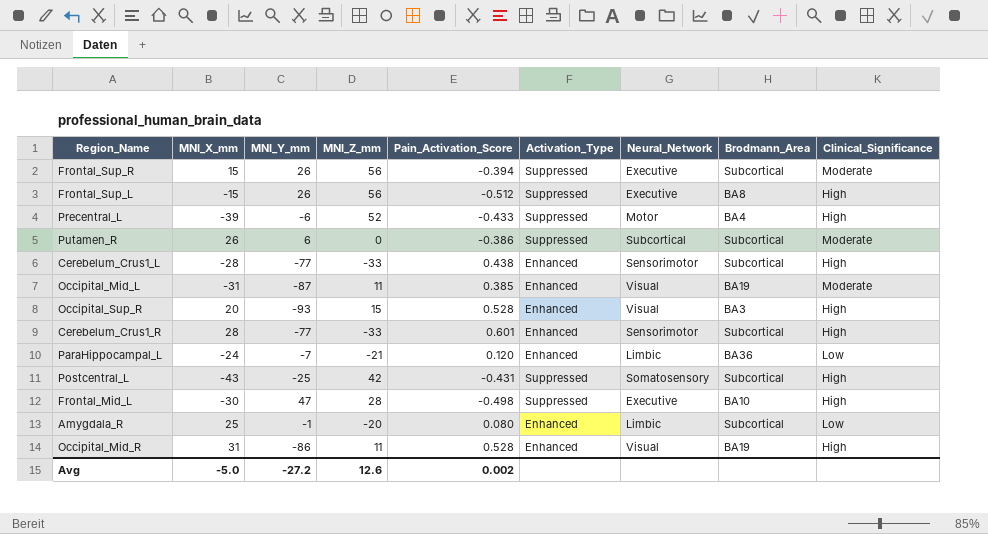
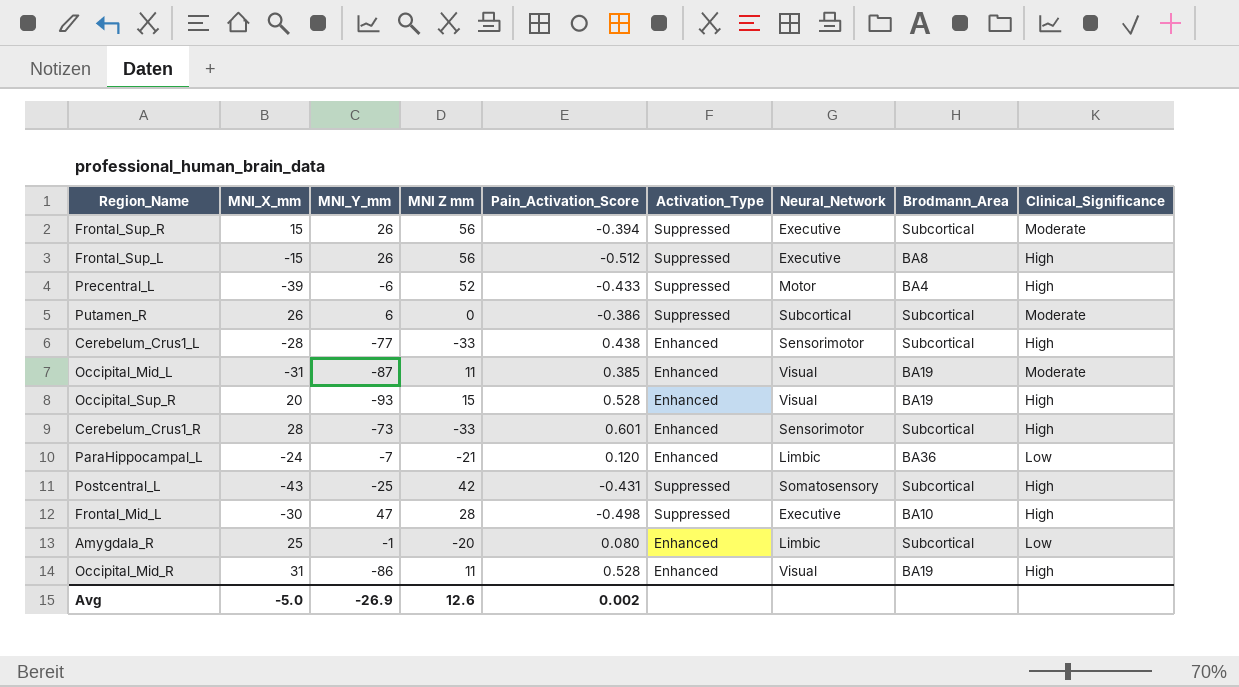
column name: MNI_Z_mm -> MNI Z mm
Occipital_Sup_R | Brodmann_Area: BA3 -> BA19
Cerebelum_Crus1_R | MNI_Y_mm: -77 -> -73
Avg | MNI_Y_mm: -27.2 -> -26.9

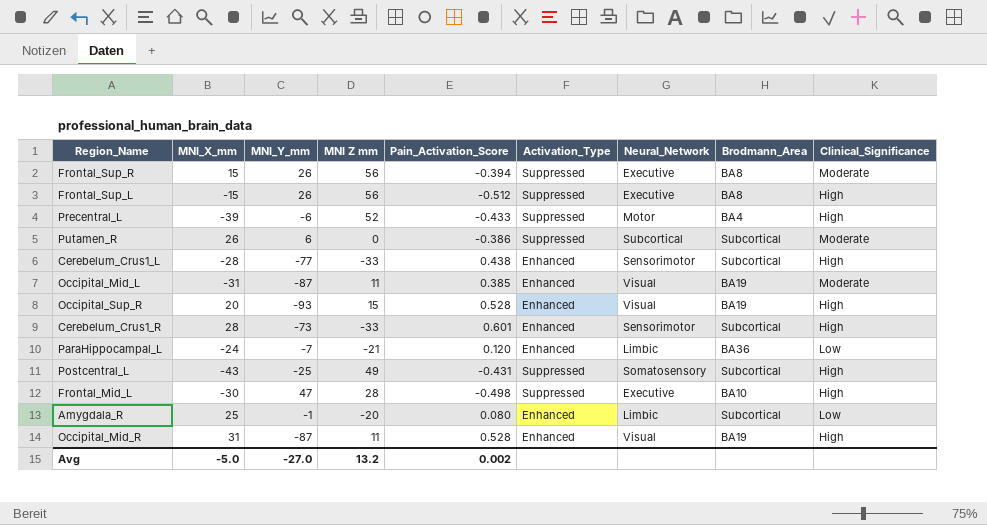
Frontal_Sup_R | Brodmann_Area: Subcortical -> BA8
Postcentral_L | MNI Z mm: 42 -> 49
Occipital_Mid_R | MNI_Y_mm: -86 -> -87
Avg | MNI_Y_mm: -26.9 -> -27.0
Avg | MNI Z mm: 12.6 -> 13.2

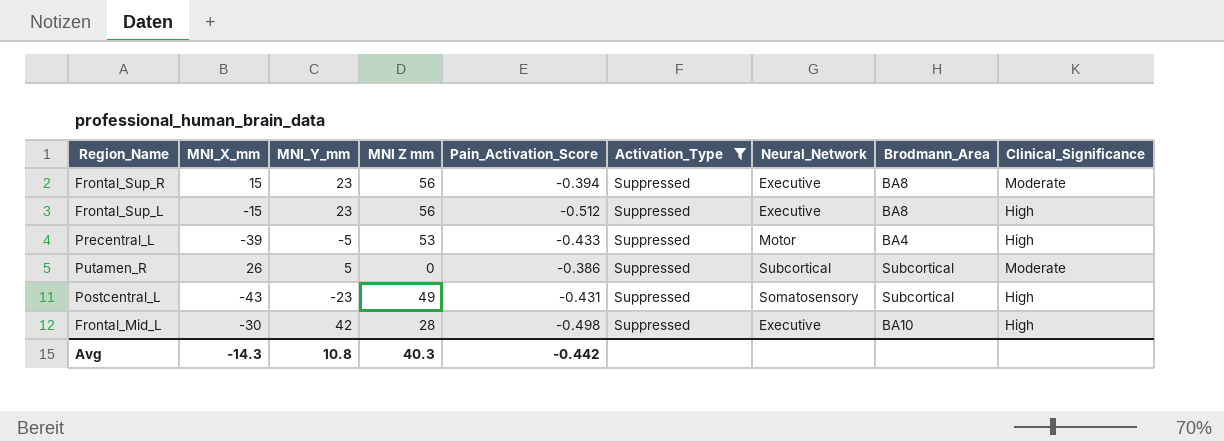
filter: none -> Activation_Type = Suppressed
Frontal_Sup_R | MNI_Y_mm: 26 -> 23
Frontal_Sup_L | MNI_Y_mm: 26 -> 23
Precentral_L | MNI_Y_mm: -6 -> -5
Precentral_L | MNI Z mm: 52 -> 53
Putamen_R | MNI_Y_mm: 6 -> 5
Postcentral_L | MNI_Y_mm: -25 -> -23
Frontal_Mid_L | MNI_Y_mm: 47 -> 42
Avg | MNI_X_mm: -5.0 -> -14.3
Avg | MNI_Y_mm: -27.0 -> 10.8
Avg | MNI Z mm: 13.2 -> 40.3
Avg | Pain_Activation_Score: 0.002 -> -0.442

